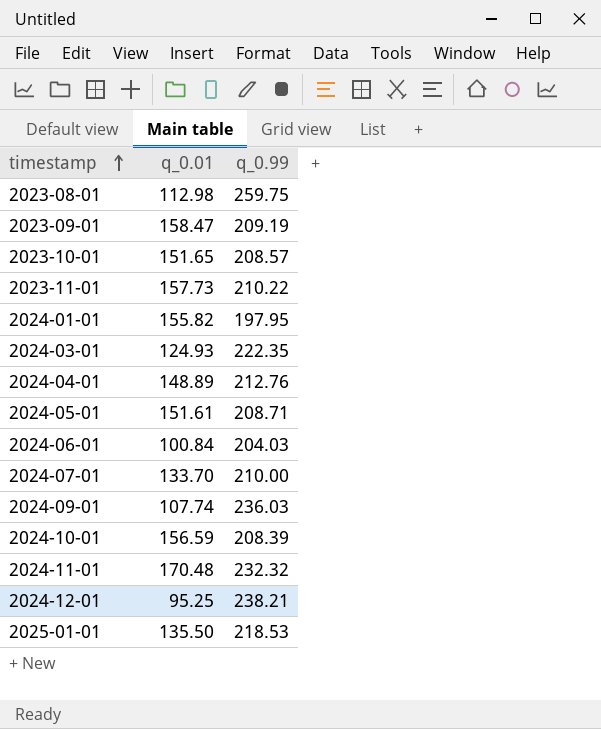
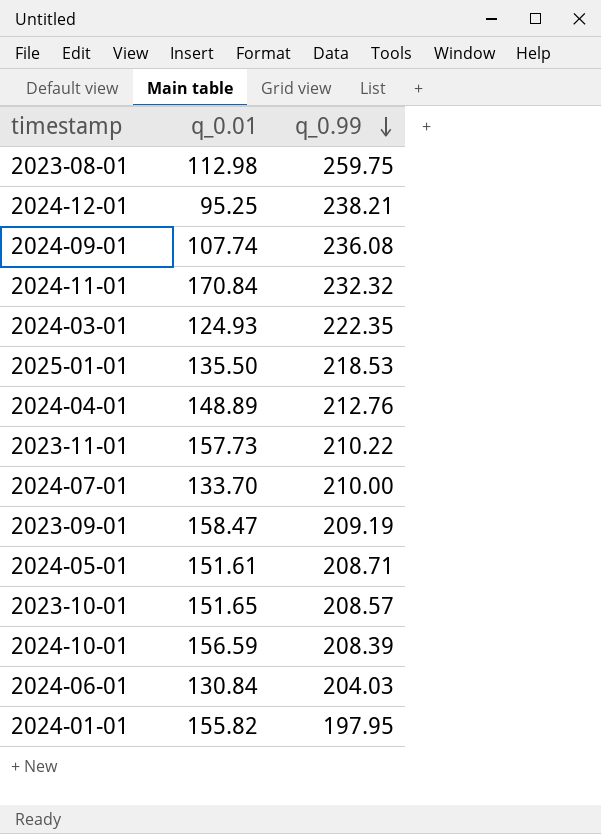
row order: timestamp ascending -> q_0.99 descending
2024-09-01 | q_0.99: 236.03 -> 236.08
2024-11-01 | q_0.01: 170.48 -> 170.84
2024-06-01 | q_0.01: 100.84 -> 130.84

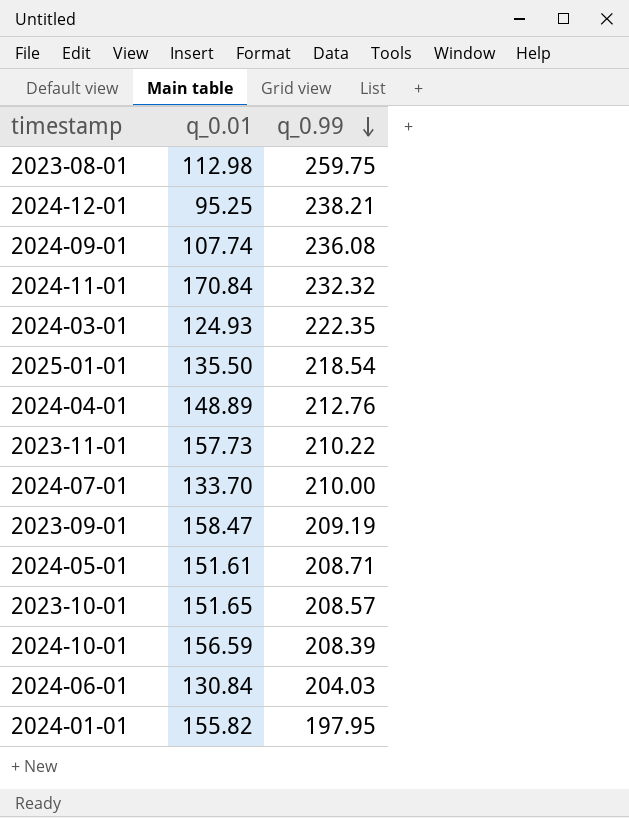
2025-01-01 | q_0.99: 218.53 -> 218.54

